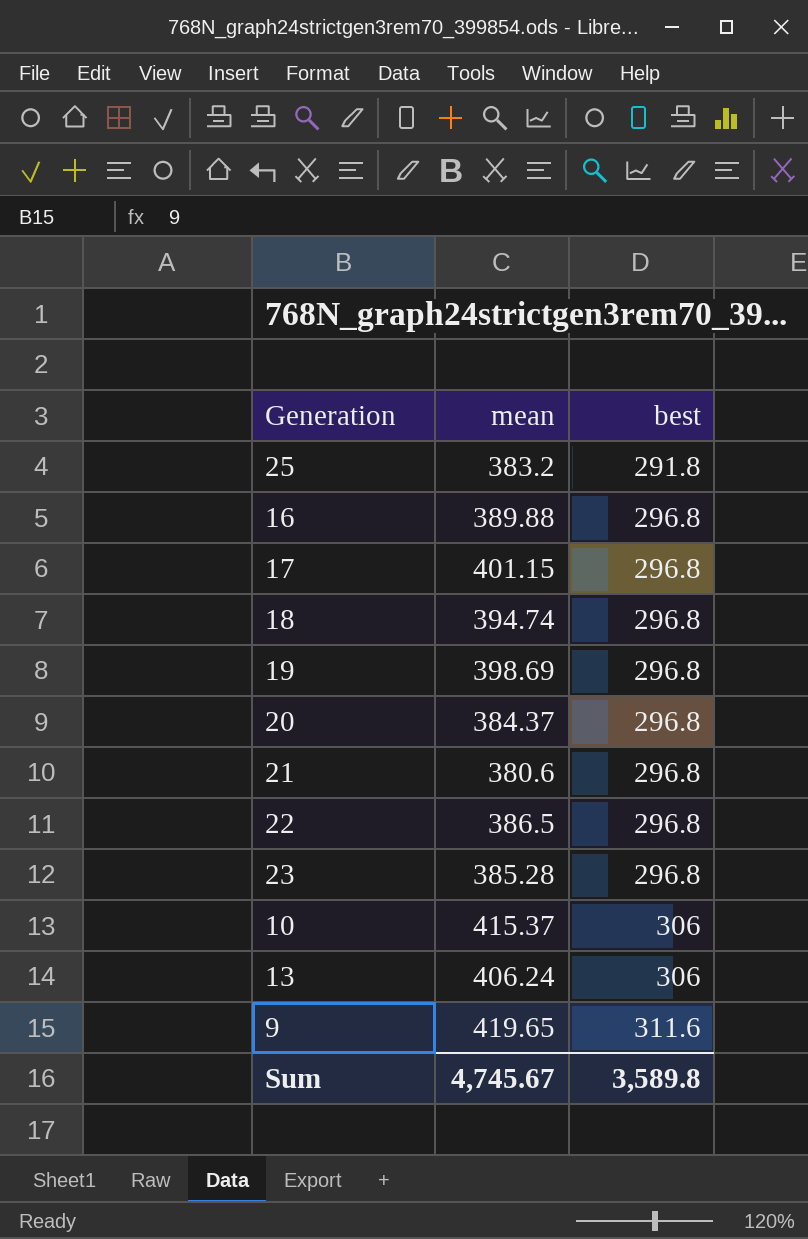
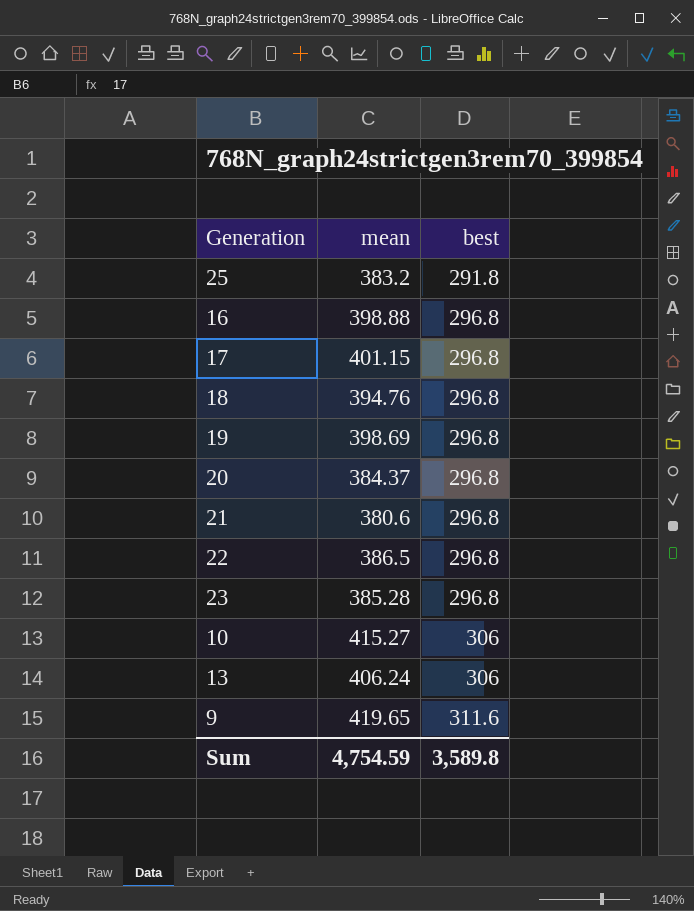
16 | mean: 389.88 -> 398.88
18 | mean: 394.74 -> 394.76
10 | mean: 415.37 -> 415.27
Sum | mean: 4,745.67 -> 4,754.59

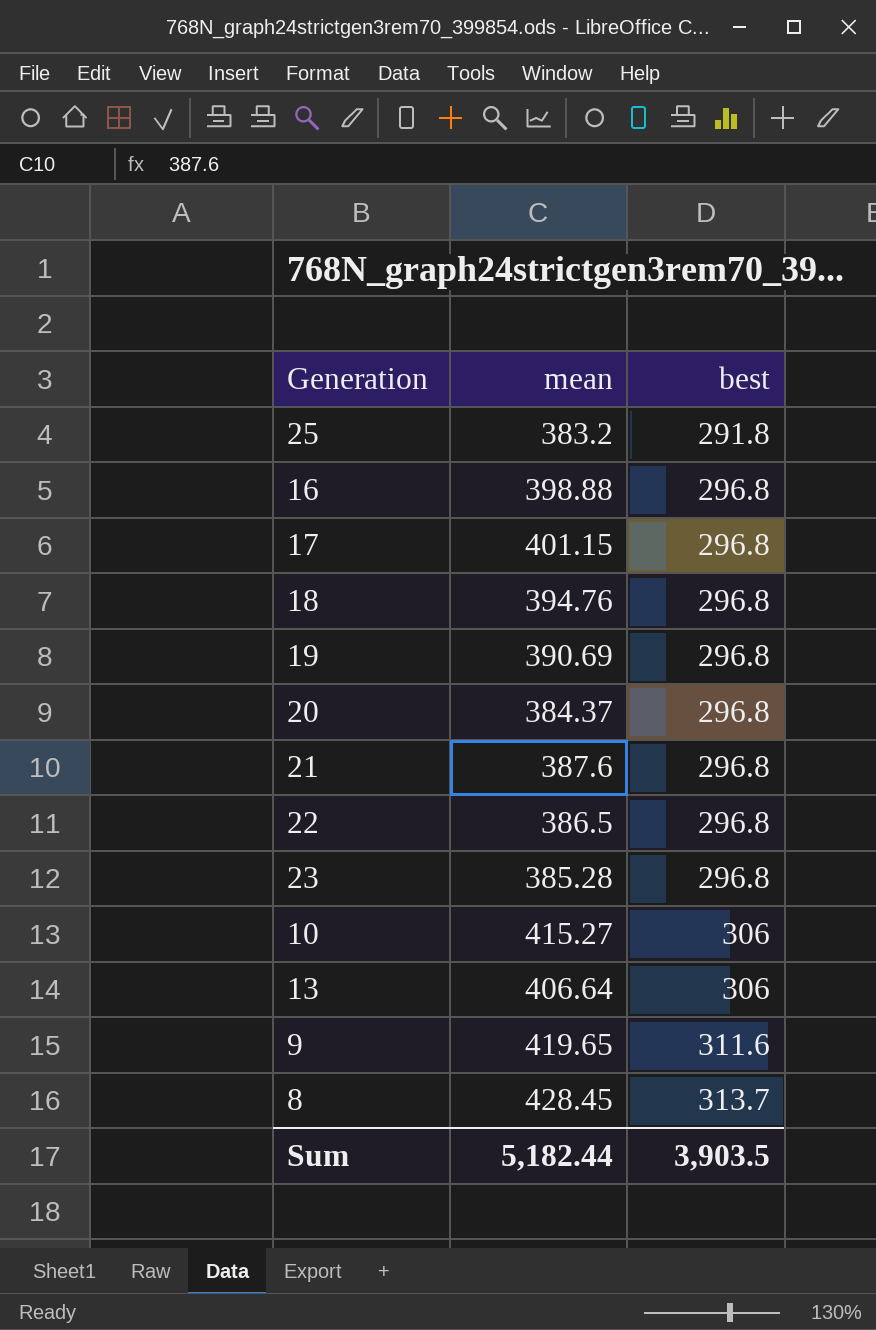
19 | mean: 398.69 -> 390.69
21 | mean: 380.6 -> 387.6
13 | mean: 406.24 -> 406.64
row 8: none -> 428.45 | 313.7
Sum | mean: 4,754.59 -> 5,182.44
Sum | best: 3,589.8 -> 3,903.5

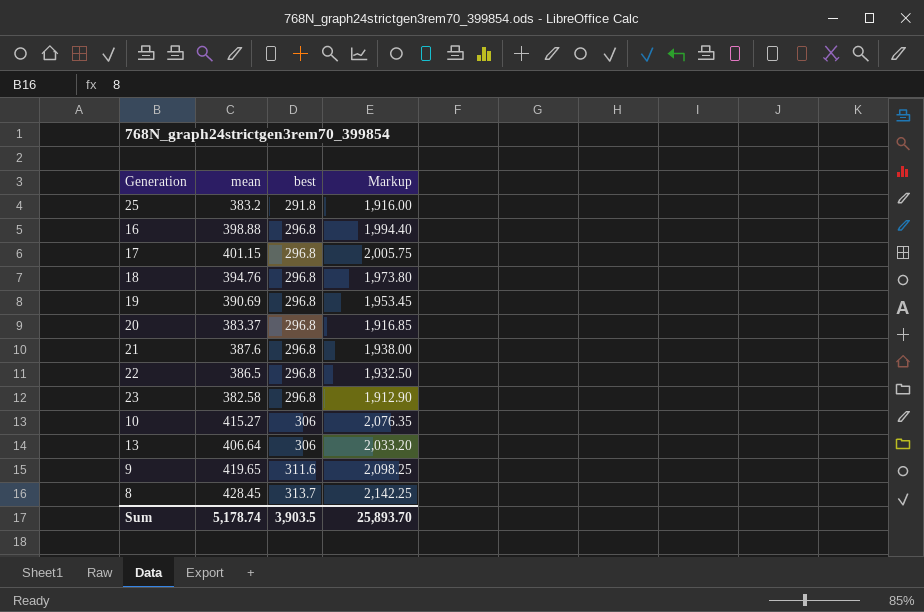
column Markup | formula: none -> [mean] * 5
20 | mean: 384.37 -> 383.37
23 | mean: 385.28 -> 382.58
Sum | mean: 5,182.44 -> 5,178.74

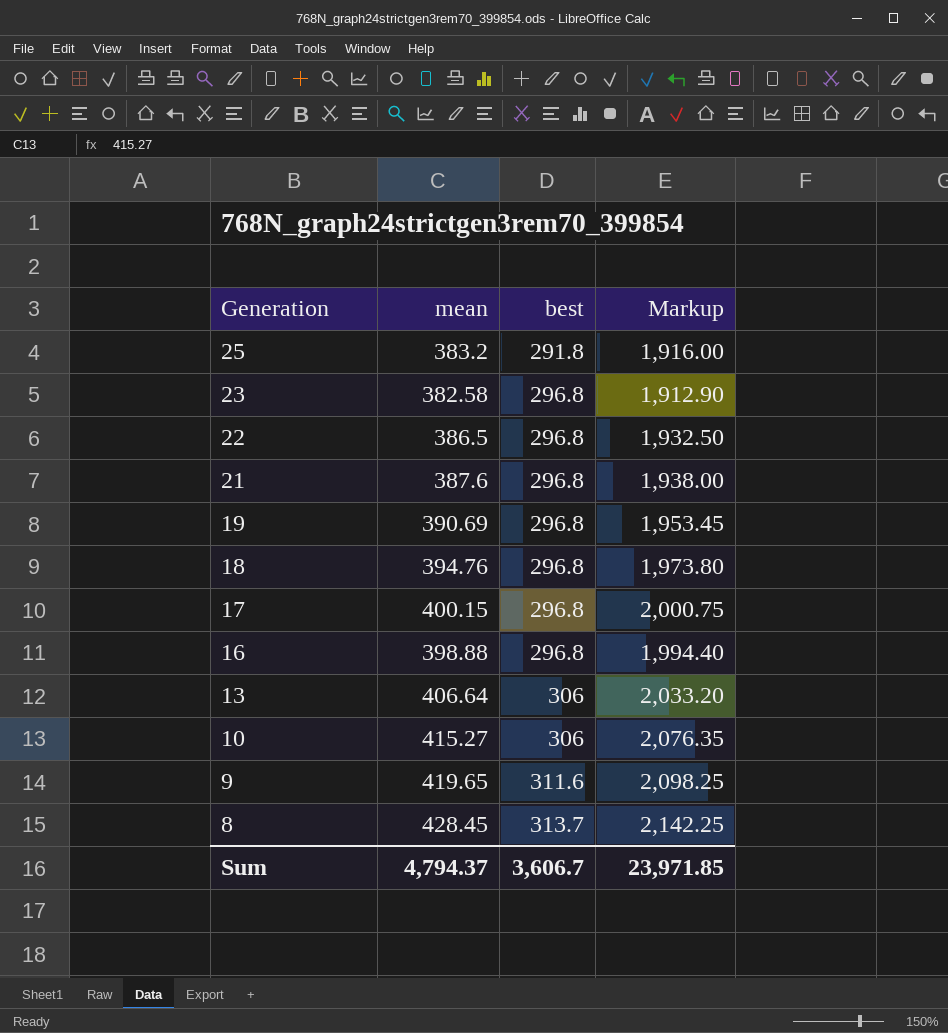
row order: best ascending -> Generation descending
row 20: 383.37 | 296.8 | 1,916.85 -> none
17 | mean: 401.15 -> 400.15
17 | Markup: 2,005.75 -> 2,000.75
Sum | mean: 5,178.74 -> 4,794.37
Sum | best: 3,903.5 -> 3,606.7
Sum | Markup: 25,893.70 -> 23,971.85

